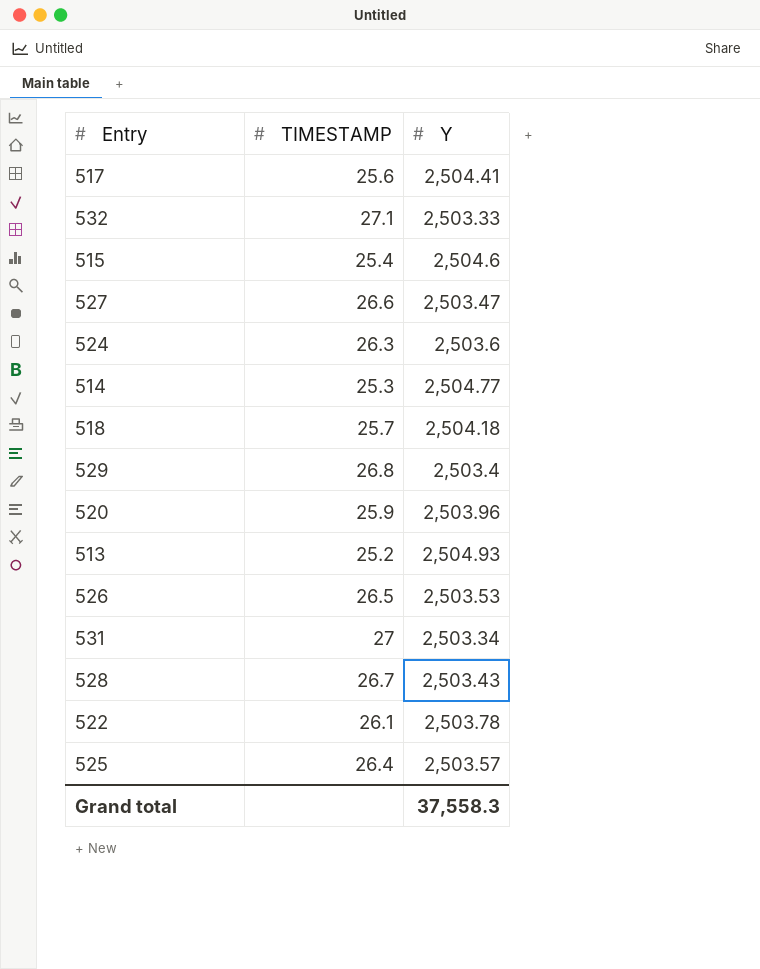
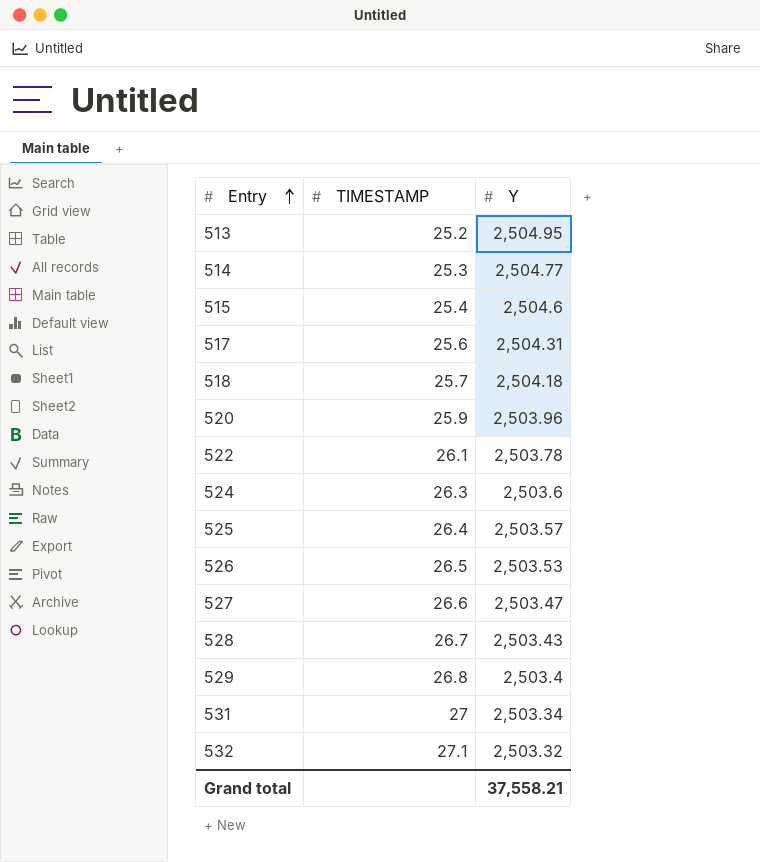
row order: none -> Entry ascending
513 | Y: 2,504.93 -> 2,504.95
517 | Y: 2,504.41 -> 2,504.31
532 | Y: 2,503.33 -> 2,503.32
Grand total | Y: 37,558.3 -> 37,558.21

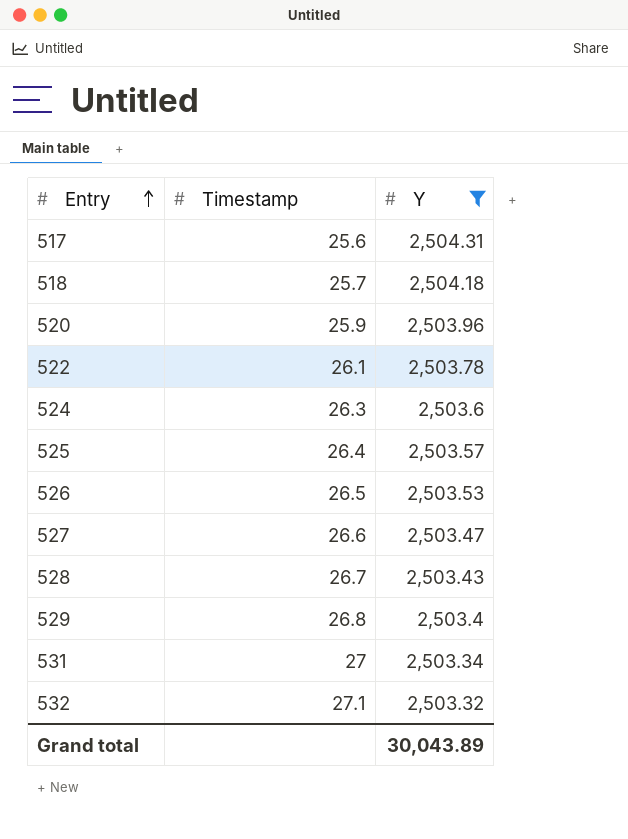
filter: none -> Y <= 2,504.31
column name: TIMESTAMP -> Timestamp
Grand total | Y: 37,558.21 -> 30,043.89

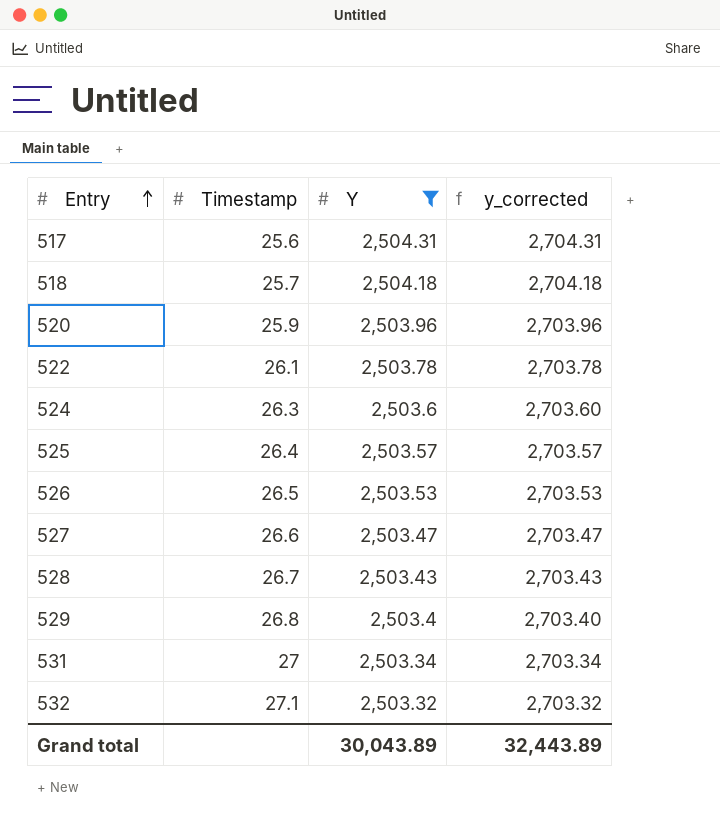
column y_corrected | formula: none -> [Y] + 200

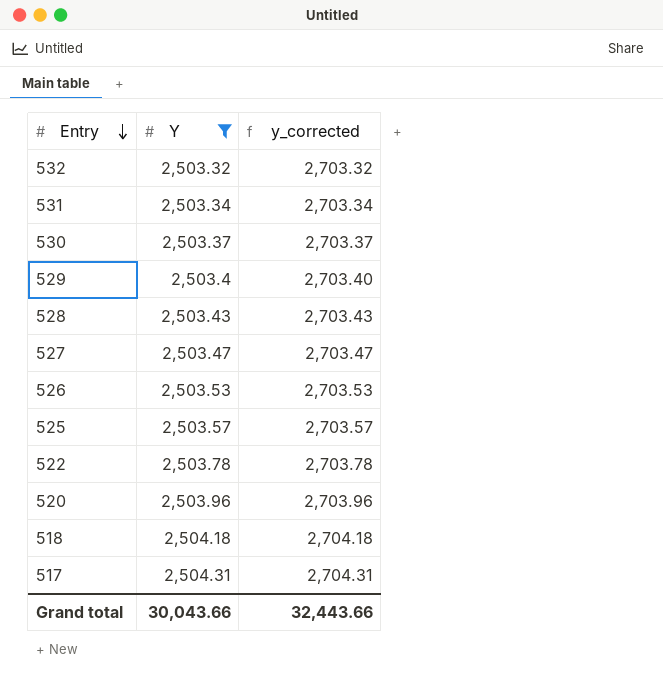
row order: Entry ascending -> Entry descending
column Timestamp | position: 2 -> none
row 524: 26.3 | 2,503.6 | 2,703.60 -> none
row 530: none -> 2,503.37 | 2,703.37
Grand total | Y: 30,043.89 -> 30,043.66
Grand total | y_corrected: 32,443.89 -> 32,443.66

